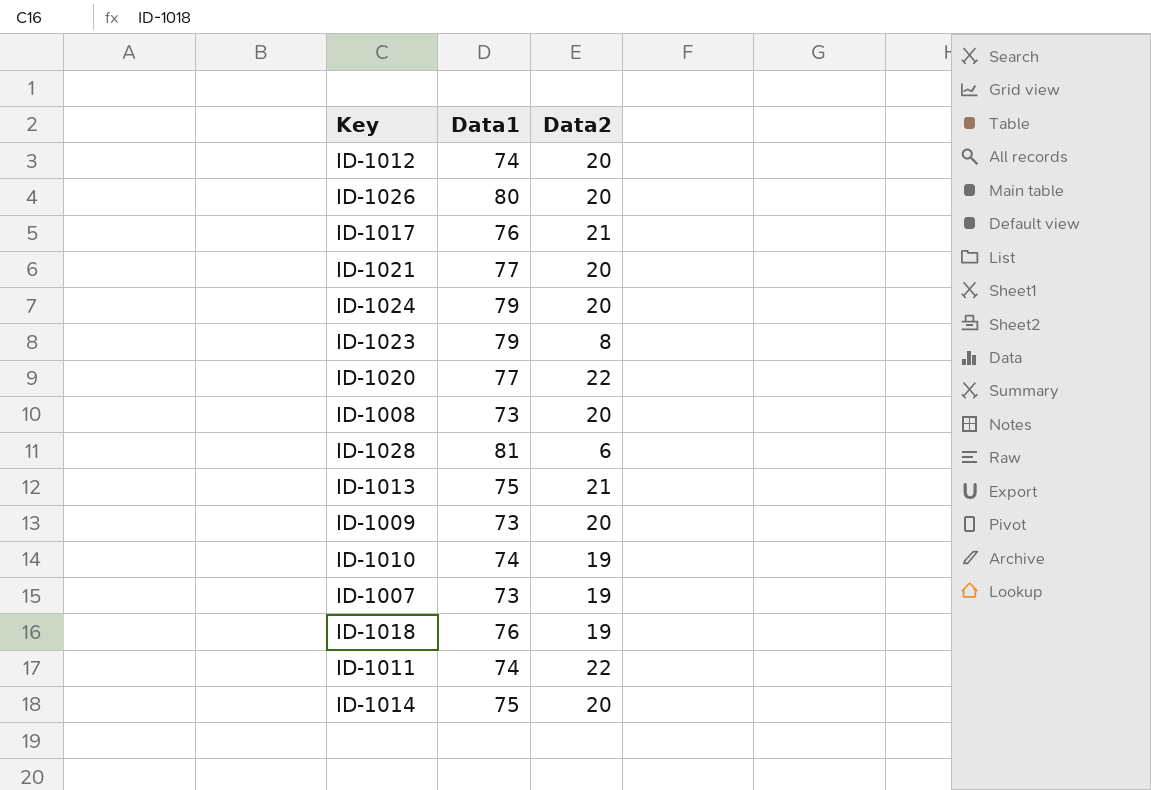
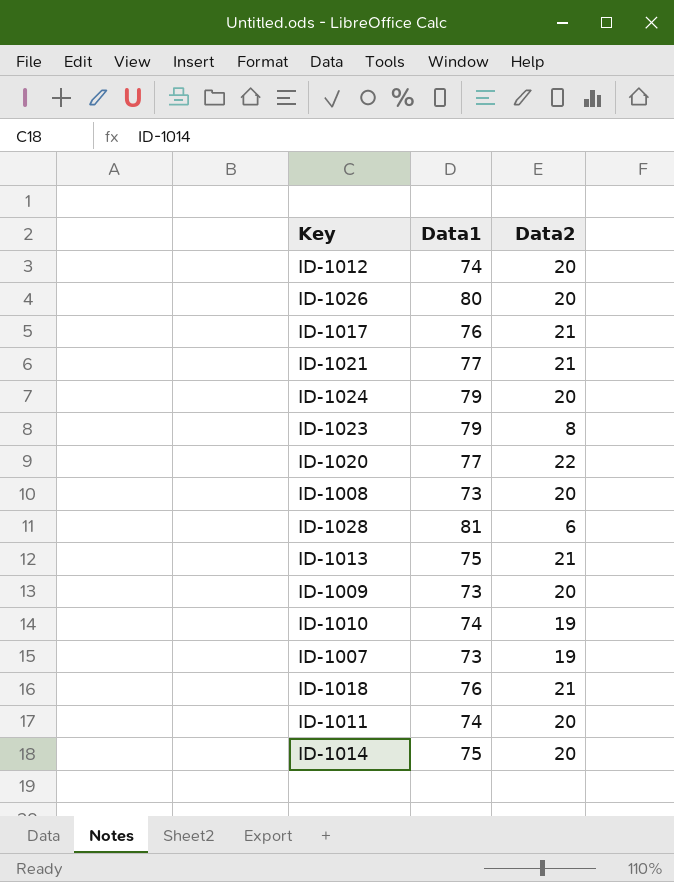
ID-1021 | Data2: 20 -> 21
ID-1018 | Data2: 19 -> 21
ID-1011 | Data2: 22 -> 20

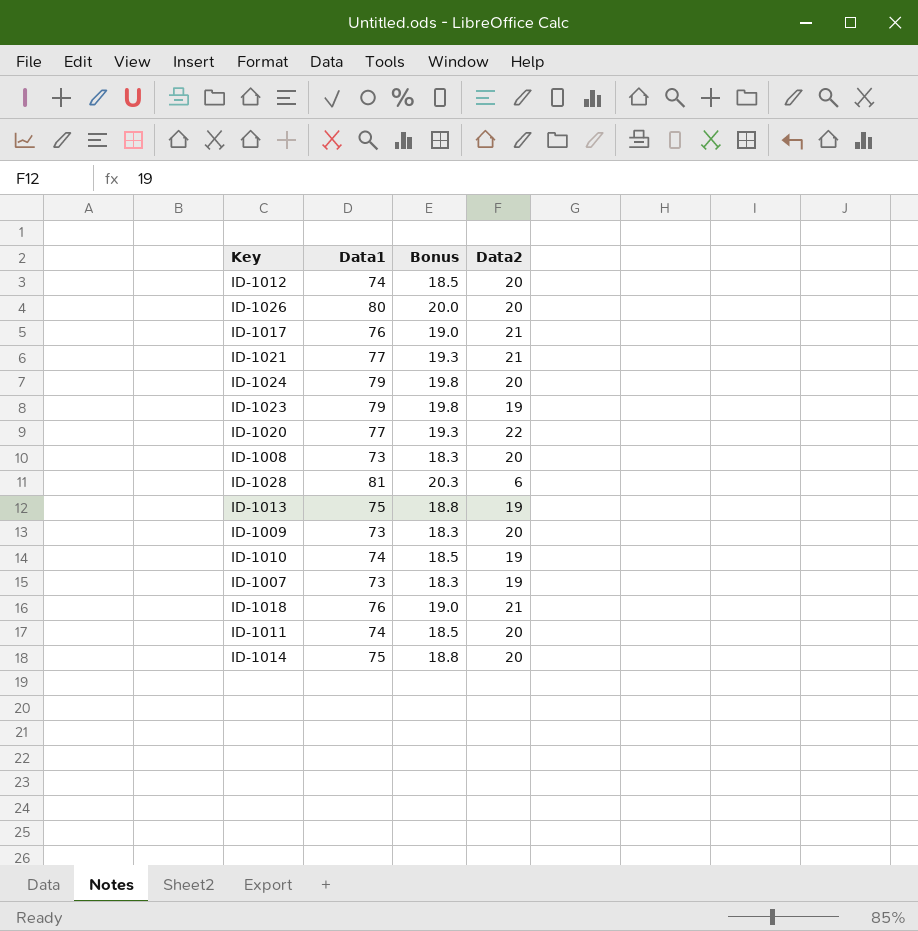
column Bonus | formula: none -> [Data1] * 0.25
ID-1023 | Data2: 8 -> 19
ID-1013 | Data2: 21 -> 19

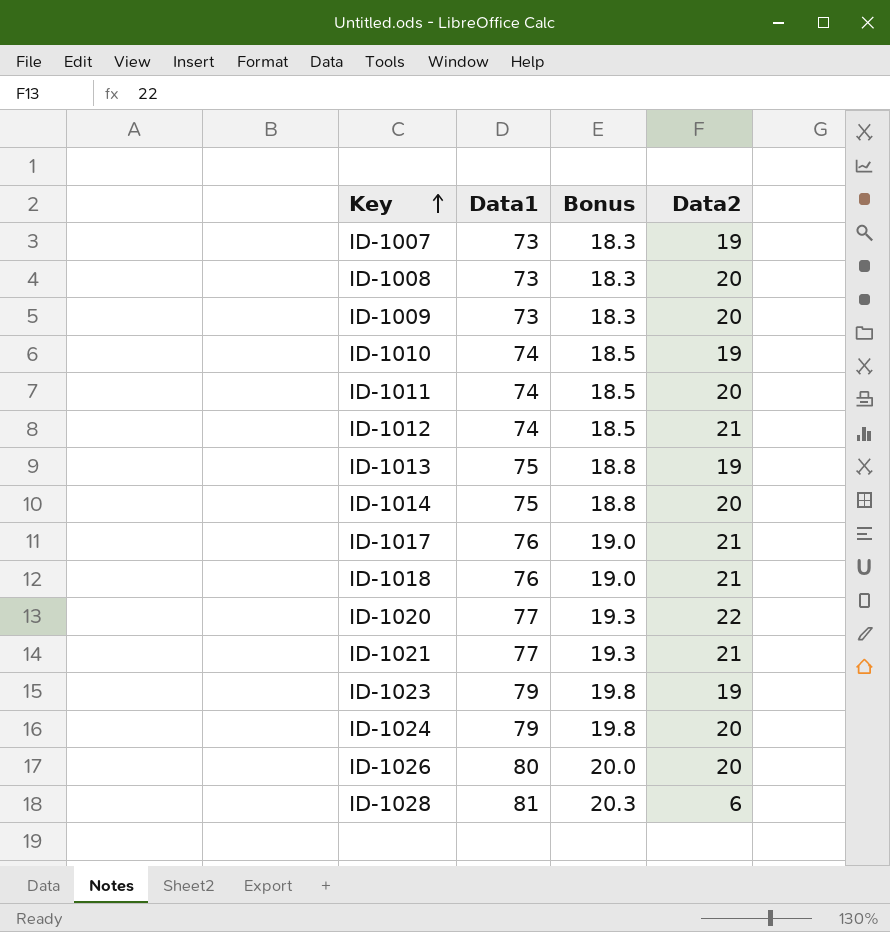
row order: none -> Key ascending
ID-1012 | Data2: 20 -> 21

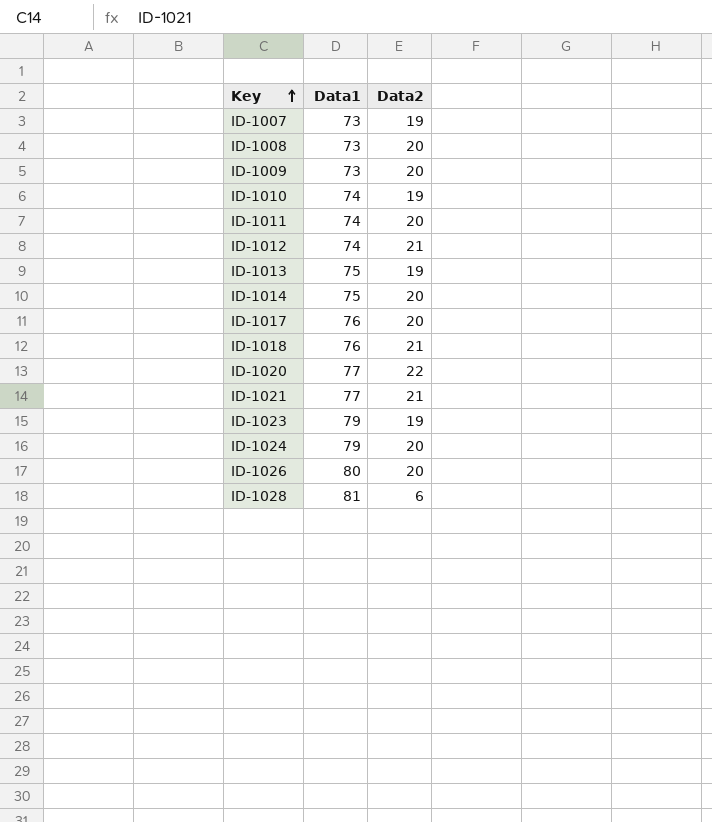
column Bonus | formula: [Data1] * 0.25 -> none
ID-1017 | Data2: 21 -> 20

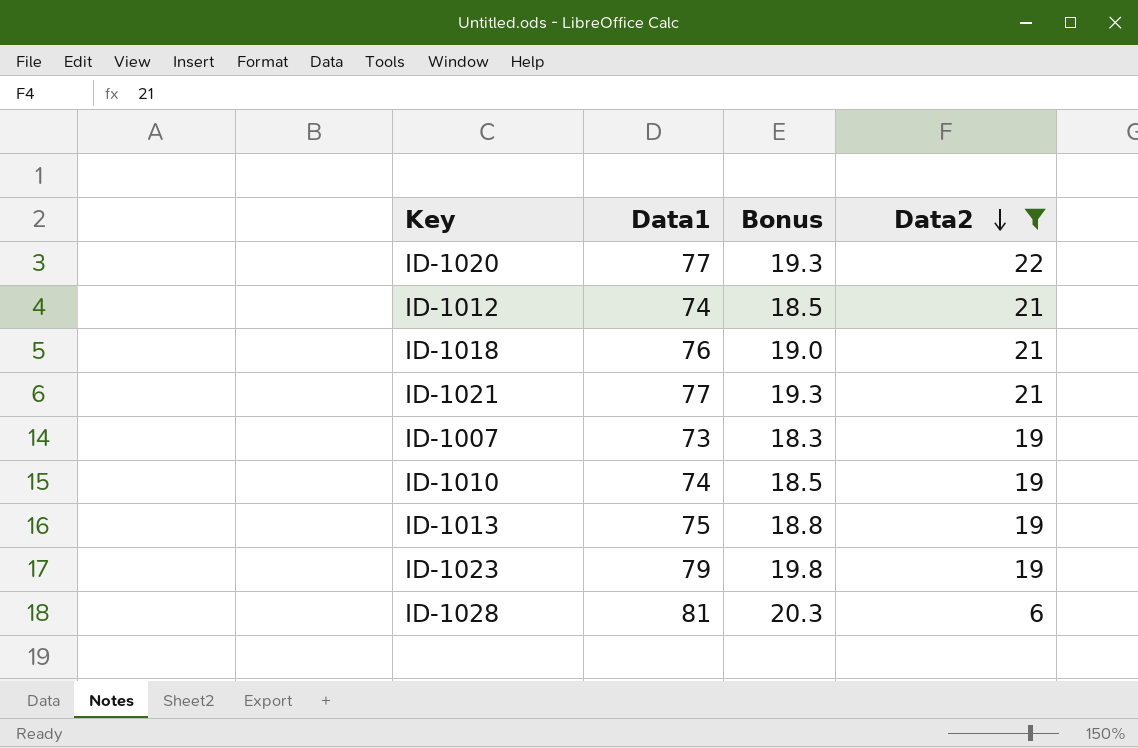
filter: none -> Data2 != 20
row order: Key ascending -> Data2 descending
column Bonus | formula: none -> [Data1] * 0.25

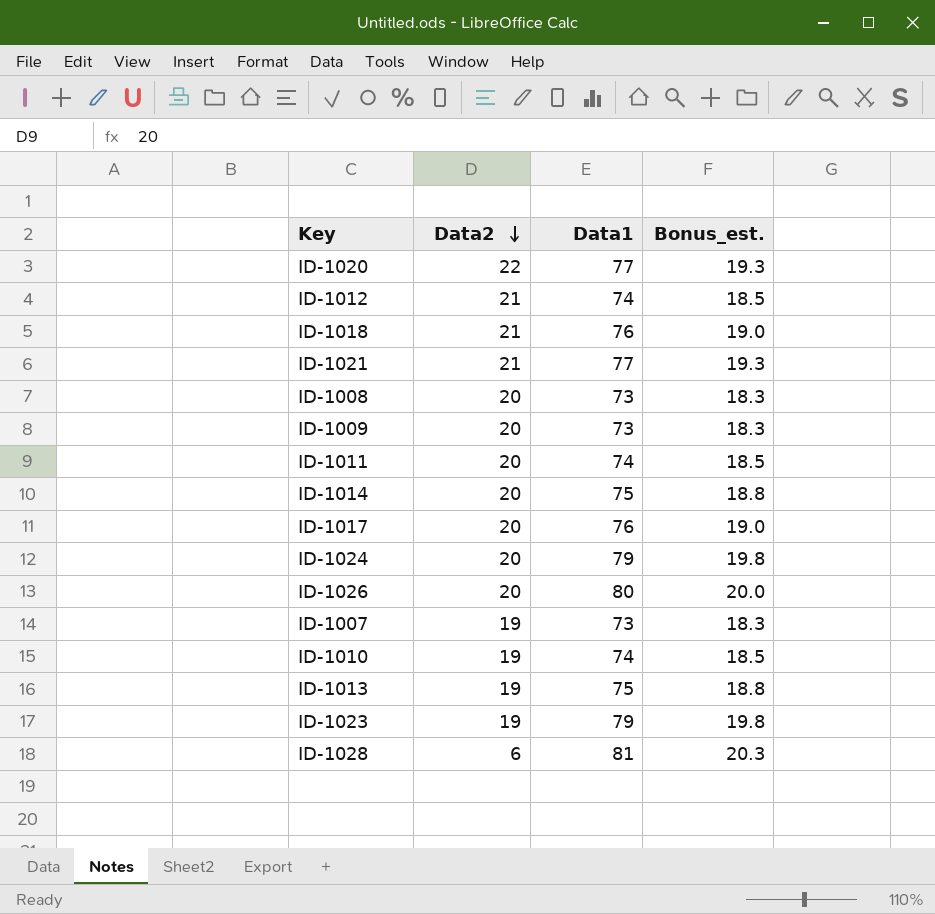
filter: Data2 != 20 -> none
column Data2 | position: 4 -> 2
column name: Bonus -> Bonus_est.

